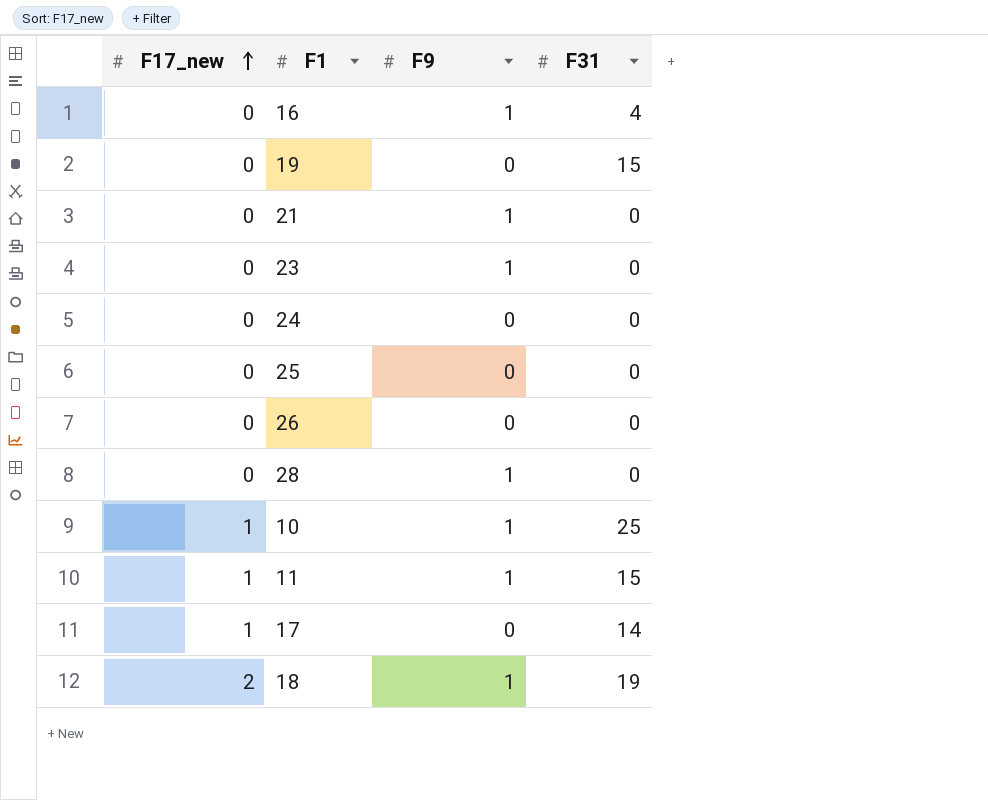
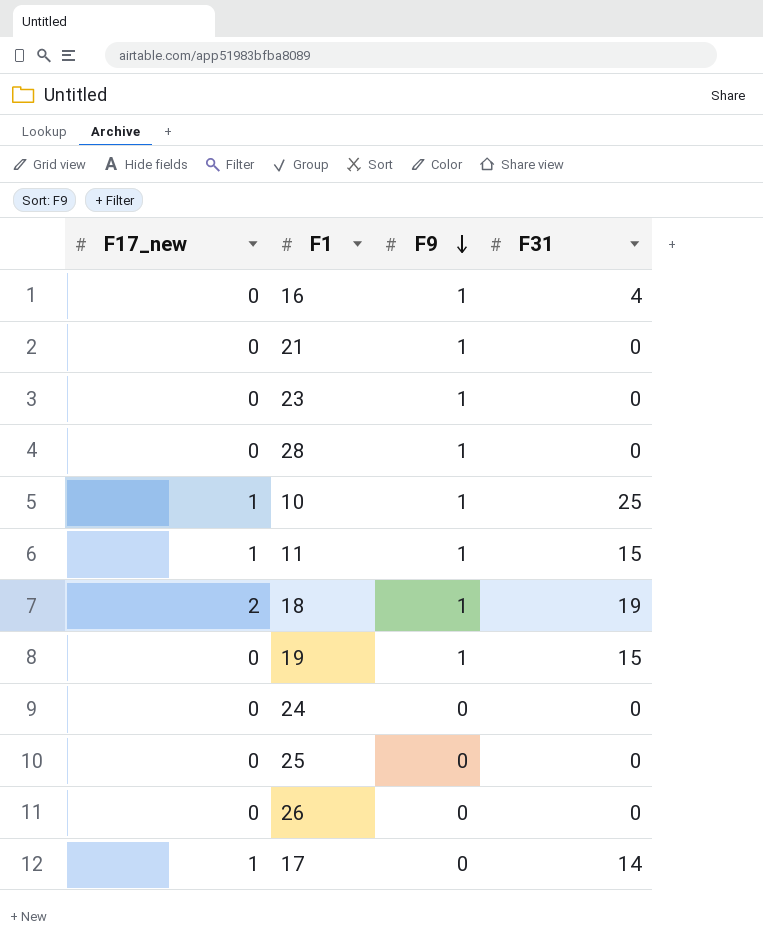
row order: F17_new ascending -> F9 descending
19 | F9: 0 -> 1

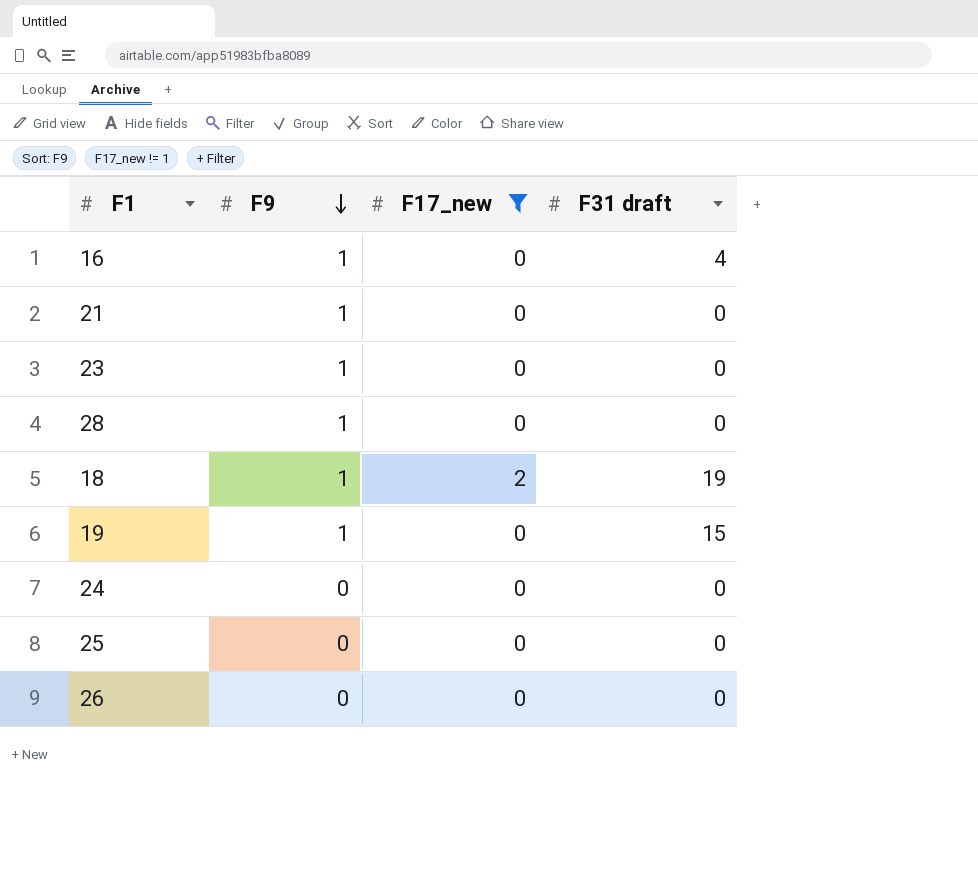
filter: none -> F17_new != 1
column F17_new | position: 1 -> 3
column name: F31 -> F31 draft

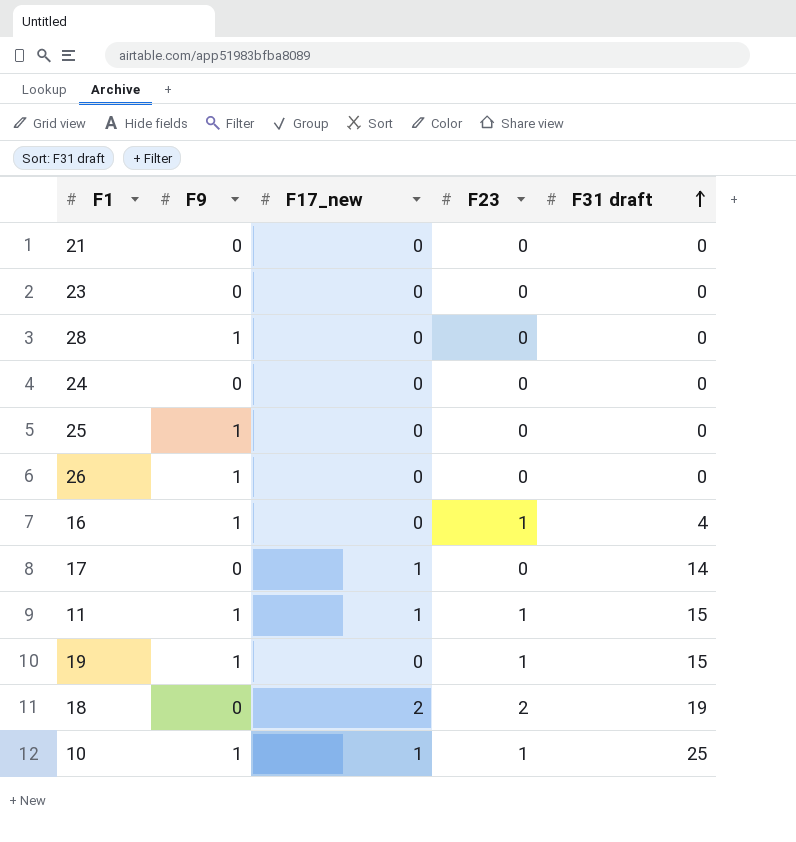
filter: F17_new != 1 -> none
row order: F9 descending -> F31 draft ascending
column F23 | position: none -> 4
21 | F9: 1 -> 0
23 | F9: 1 -> 0
25 | F9: 0 -> 1
26 | F9: 0 -> 1
18 | F9: 1 -> 0

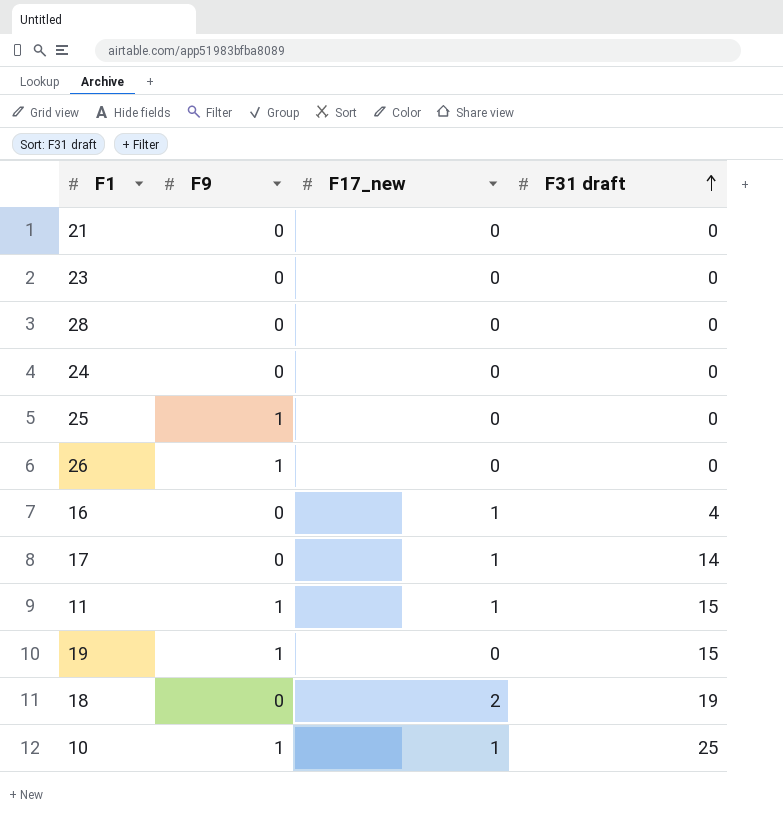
column F23 | position: 4 -> none
28 | F9: 1 -> 0
16 | F9: 1 -> 0
16 | F17_new: 0 -> 1

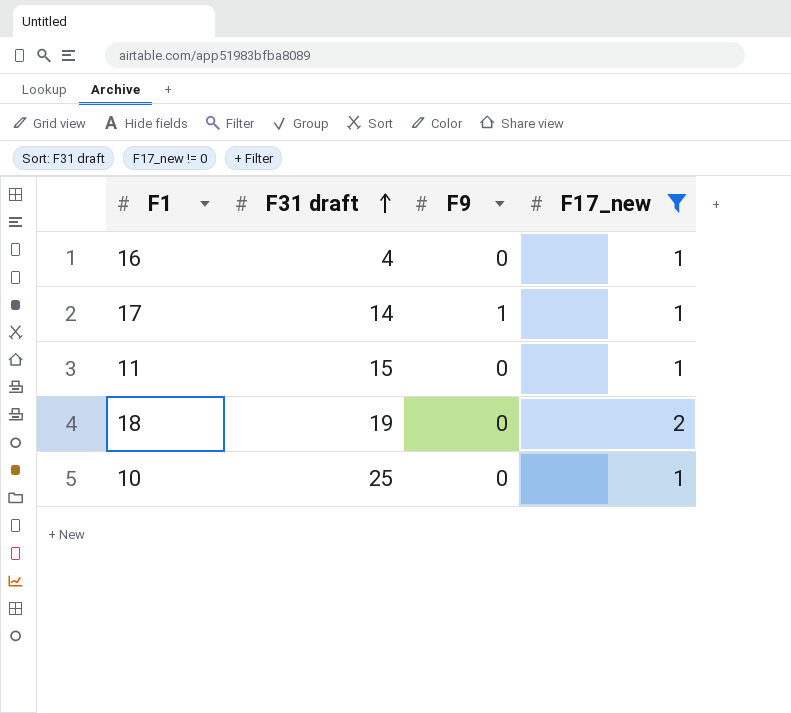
filter: none -> F17_new != 0
column F31 draft | position: 4 -> 2
17 | F9: 0 -> 1
11 | F9: 1 -> 0
10 | F9: 1 -> 0

